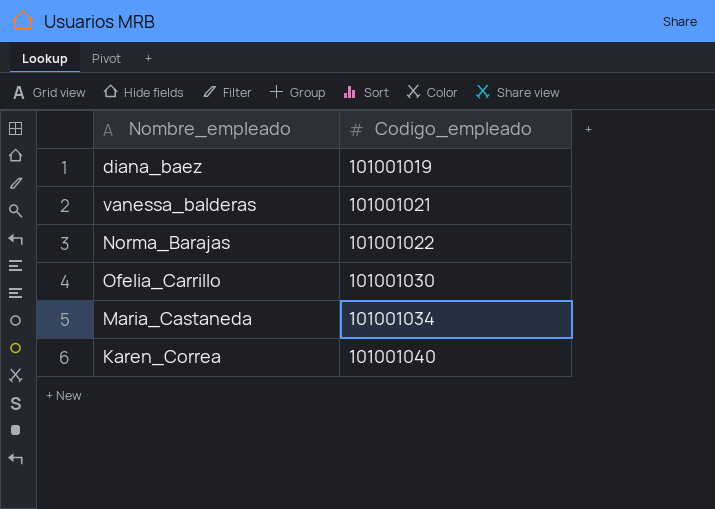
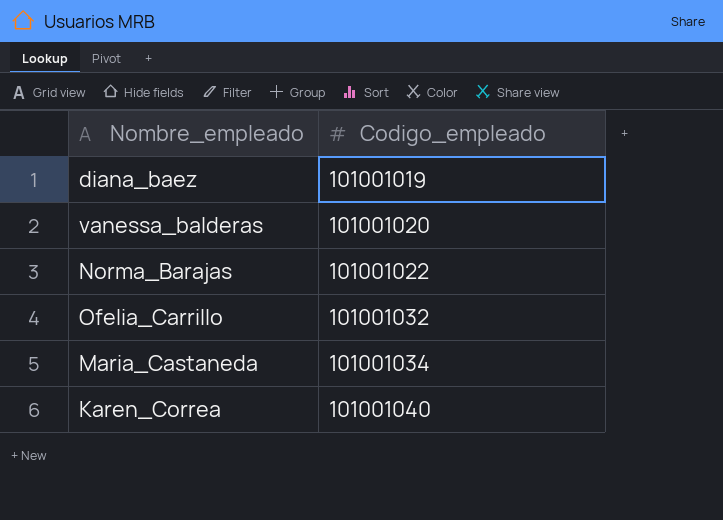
vanessa_balderas | Codigo_empleado: 101001021 -> 101001020
Ofelia_Carrillo | Codigo_empleado: 101001030 -> 101001032

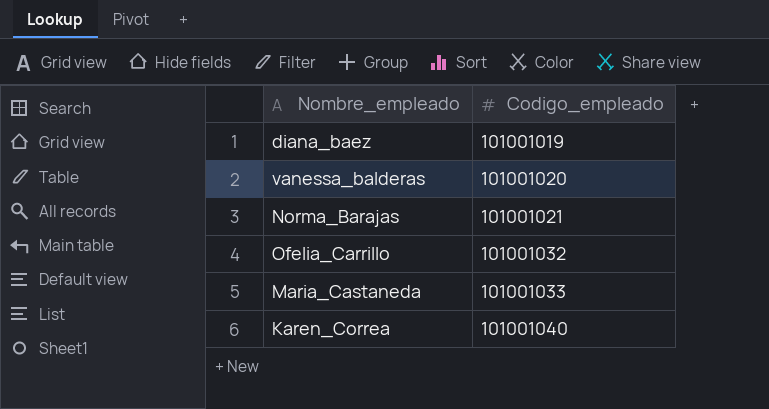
Norma_Barajas | Codigo_empleado: 101001022 -> 101001021
Maria_Castaneda | Codigo_empleado: 101001034 -> 101001033

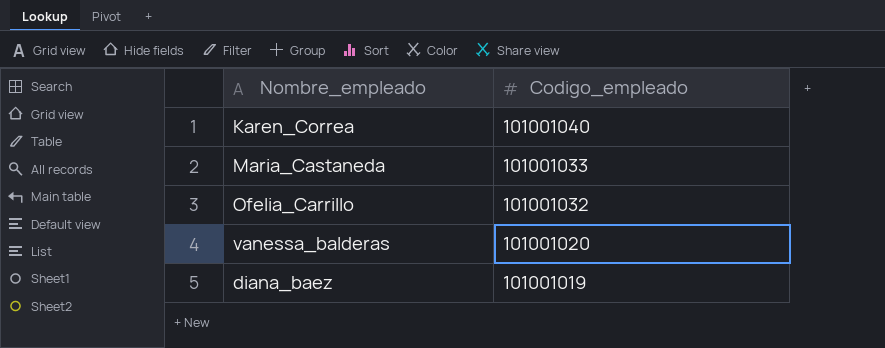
row order: Codigo_empleado ascending -> Codigo_empleado descending
row Norma_Barajas: 101001021 -> none

